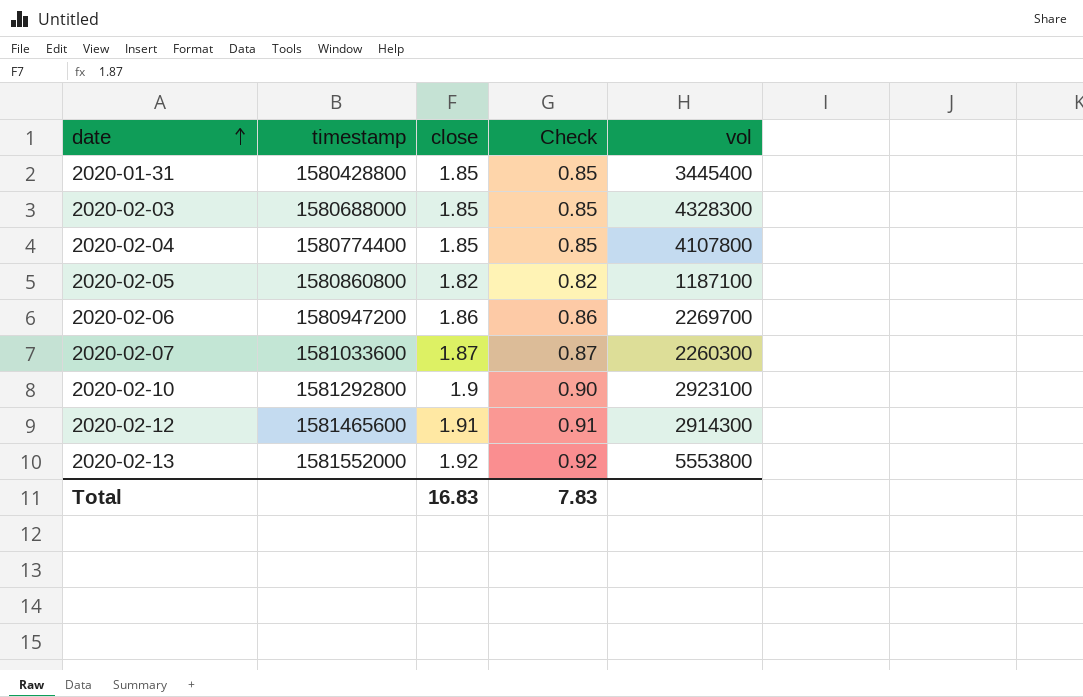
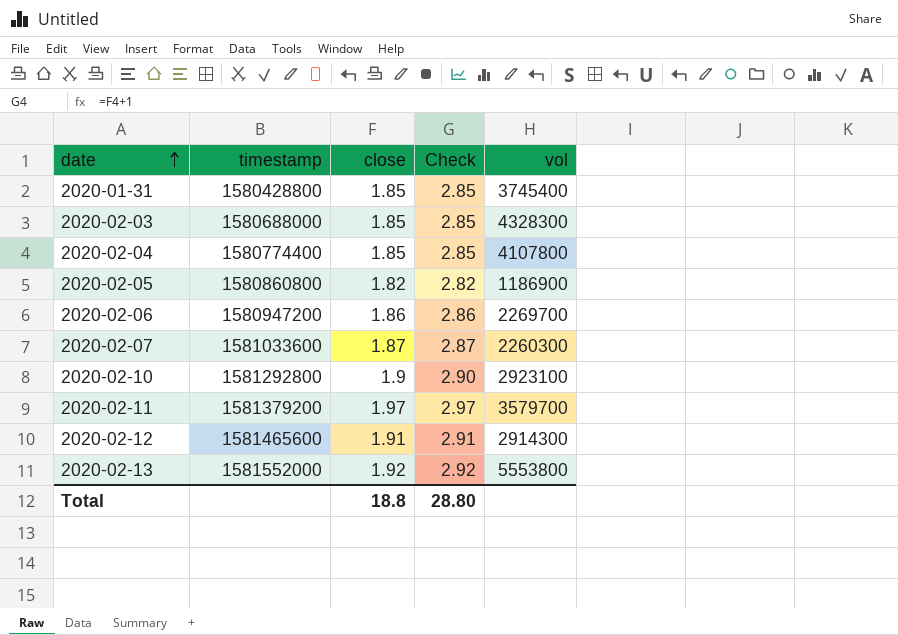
column Check | formula: [close] - 1 -> [close] + 1
2020-01-31 | vol: 3445400 -> 3745400
2020-02-05 | vol: 1187100 -> 1186900
row 2020-02-11: none -> 1581379200 | 1.97 | 2.97 | 3579700
Total | close: 16.83 -> 18.8
Total | Check: 7.83 -> 28.80

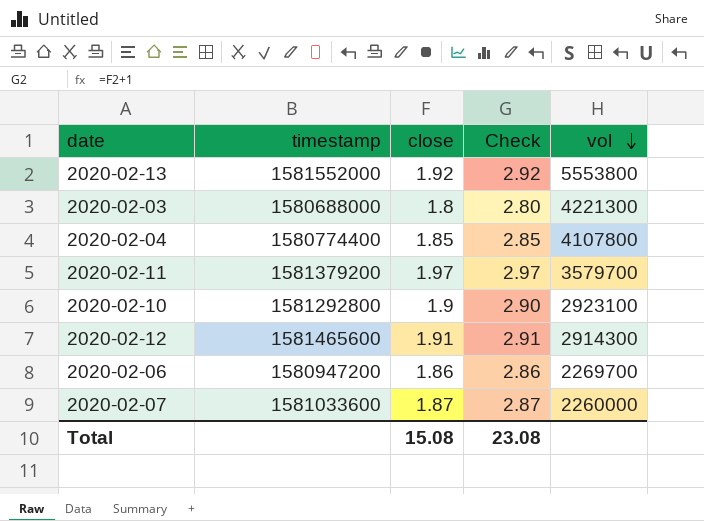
row order: date ascending -> vol descending
row 2020-01-31: 1580428800 | 1.85 | 2.85 | 3745400 -> none
row 2020-02-05: 1580860800 | 1.82 | 2.82 | 1186900 -> none
2020-02-03 | close: 1.85 -> 1.8
2020-02-03 | Check: 2.85 -> 2.80
2020-02-03 | vol: 4328300 -> 4221300
2020-02-07 | vol: 2260300 -> 2260000
Total | close: 18.8 -> 15.08
Total | Check: 28.80 -> 23.08

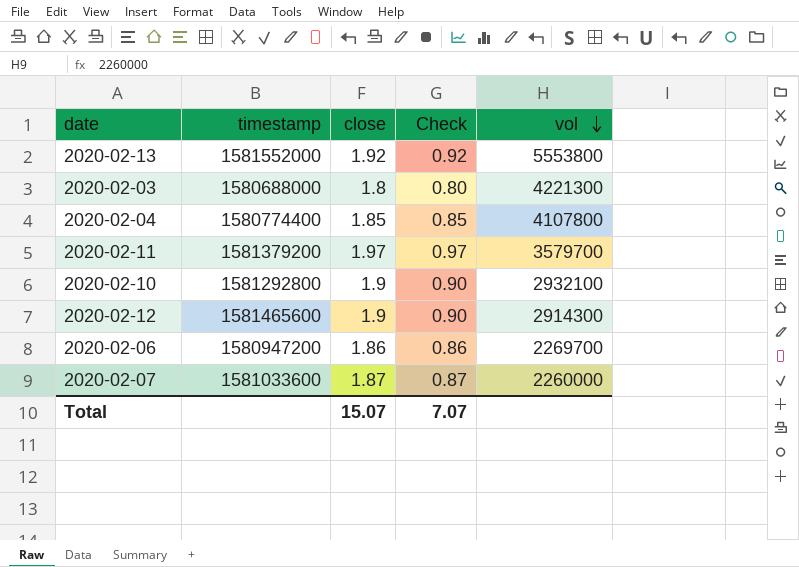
column Check | formula: [close] + 1 -> [close] - 1
2020-02-10 | vol: 2923100 -> 2932100
2020-02-12 | close: 1.91 -> 1.9
Total | close: 15.08 -> 15.07
Total | Check: 23.08 -> 7.07

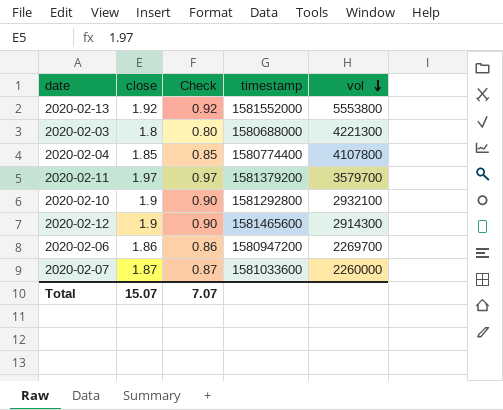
column timestamp | position: 2 -> 4

